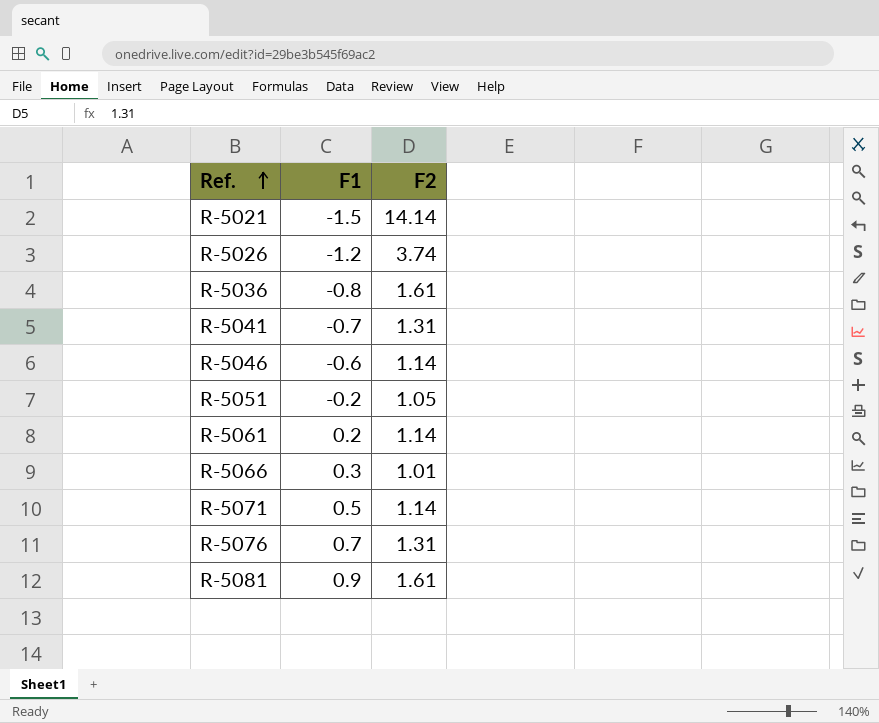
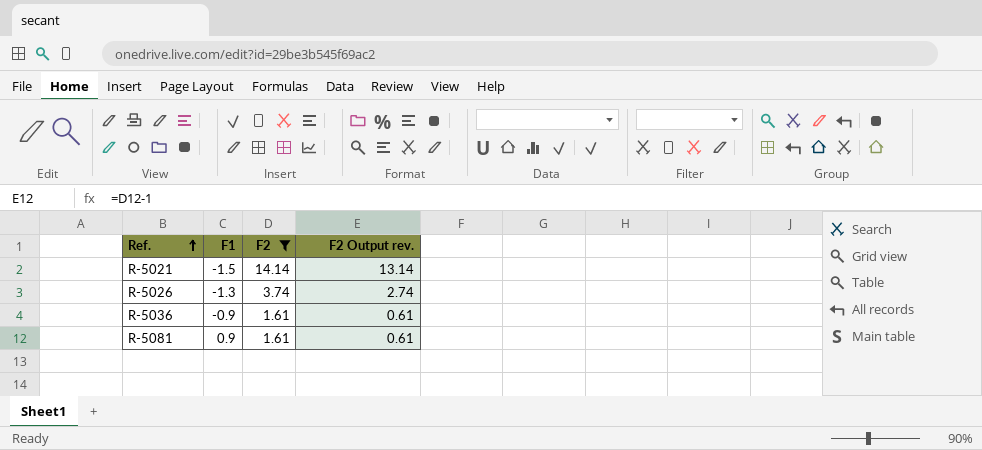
filter: none -> F2 >= 1.61
column F2 Output rev. | formula: none -> [F2] - 1
R-5026 | F1: -1.2 -> -1.3
R-5036 | F1: -0.8 -> -0.9

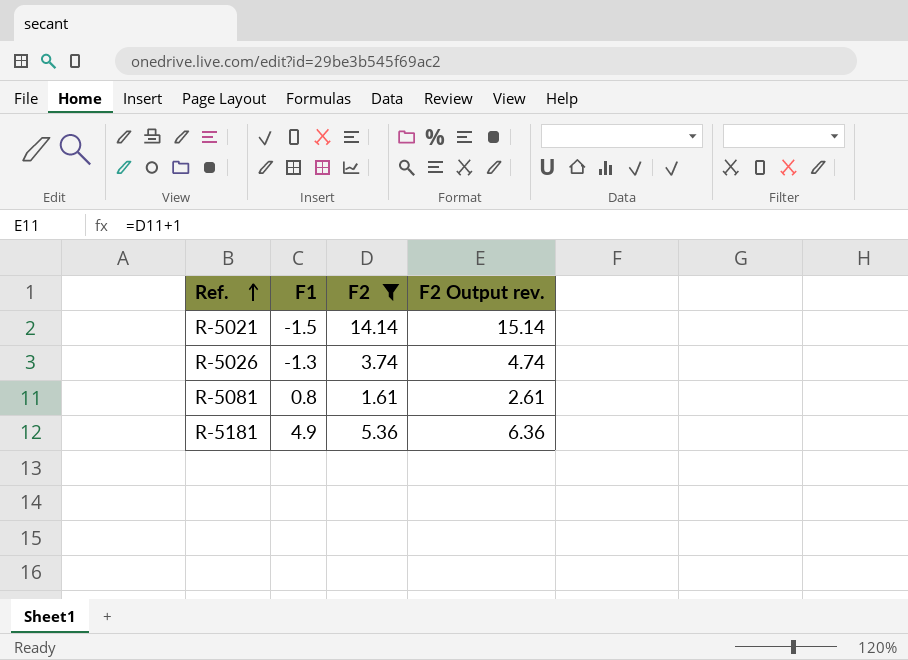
column F2 Output rev. | formula: [F2] - 1 -> [F2] + 1
row R-5036: -0.9 | 1.61 | 0.61 -> none
R-5081 | F1: 0.9 -> 0.8
row R-5181: none -> 4.9 | 5.36 | 6.36

